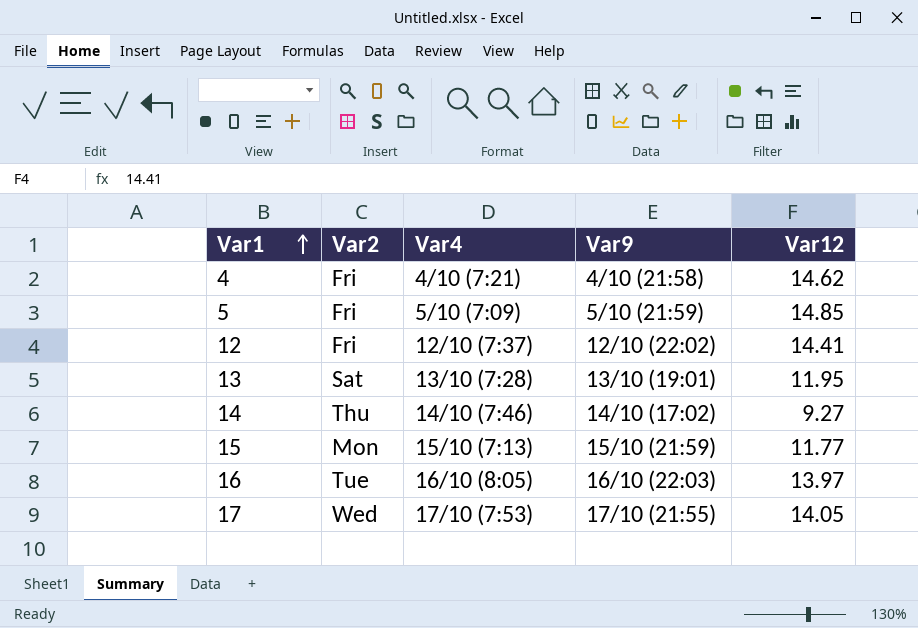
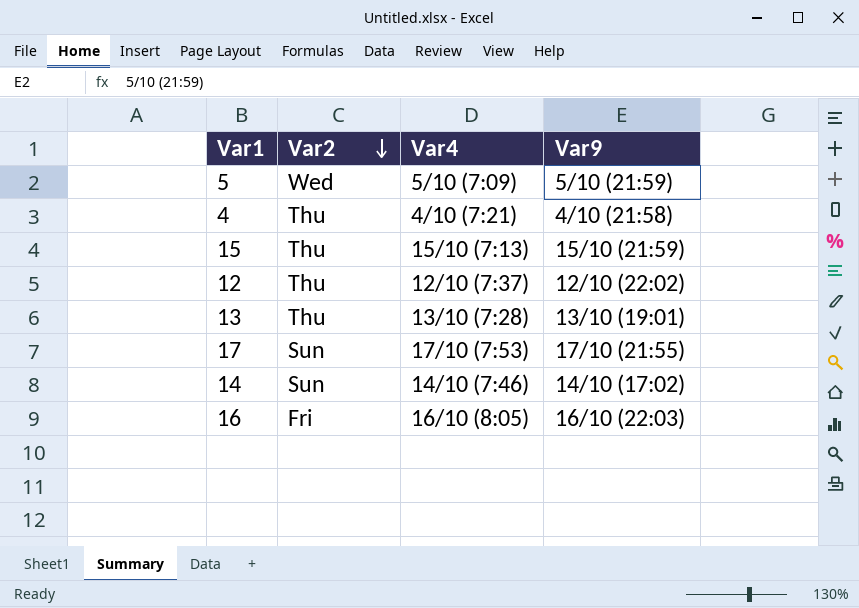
row order: Var1 ascending -> Var2 descending
column Var12 | position: 5 -> none
5 | Var2: Fri -> Wed
4 | Var2: Fri -> Thu
15 | Var2: Mon -> Thu
12 | Var2: Fri -> Thu
13 | Var2: Sat -> Thu
17 | Var2: Wed -> Sun
14 | Var2: Thu -> Sun
16 | Var2: Tue -> Fri

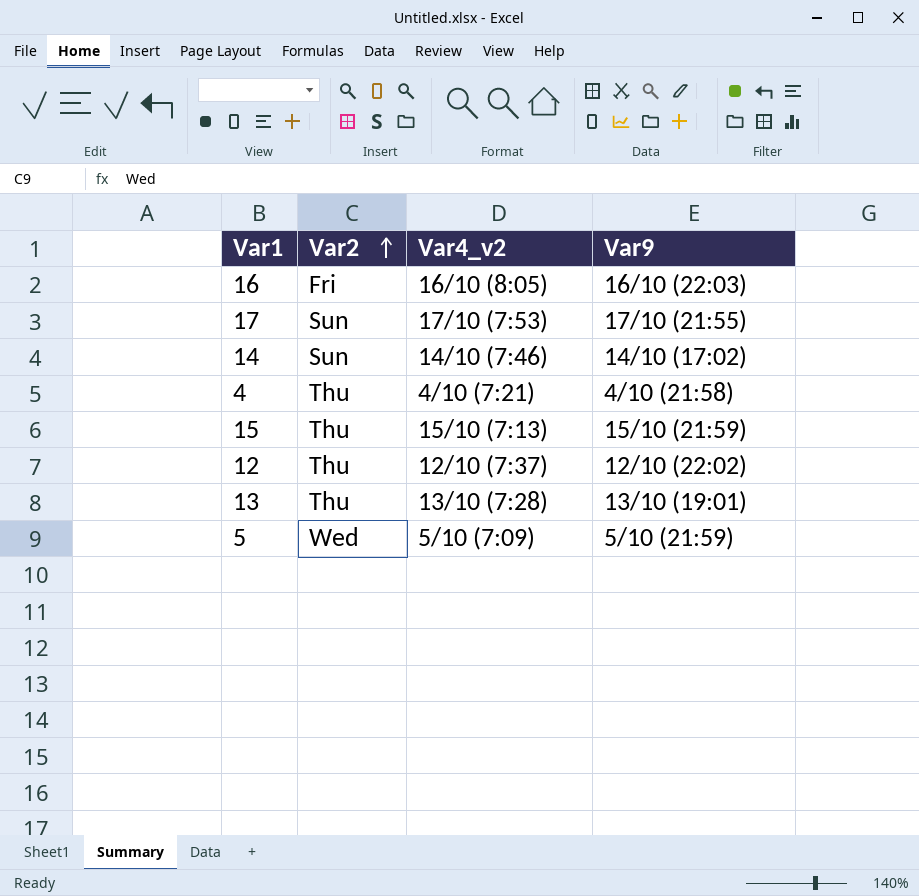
row order: Var2 descending -> Var2 ascending
column name: Var4 -> Var4_v2

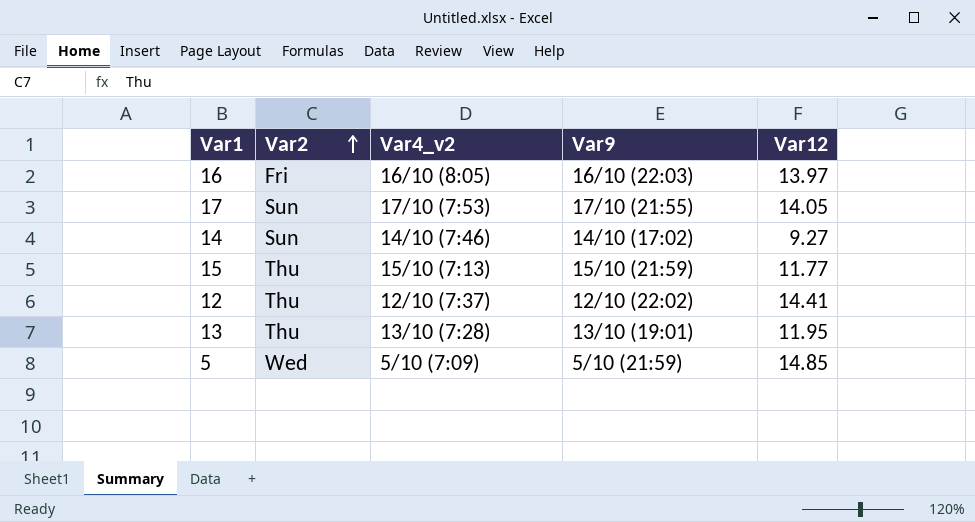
column Var12 | position: none -> 5
row 4: Thu | 4/10 (7:21) | 4/10 (21:58) -> none

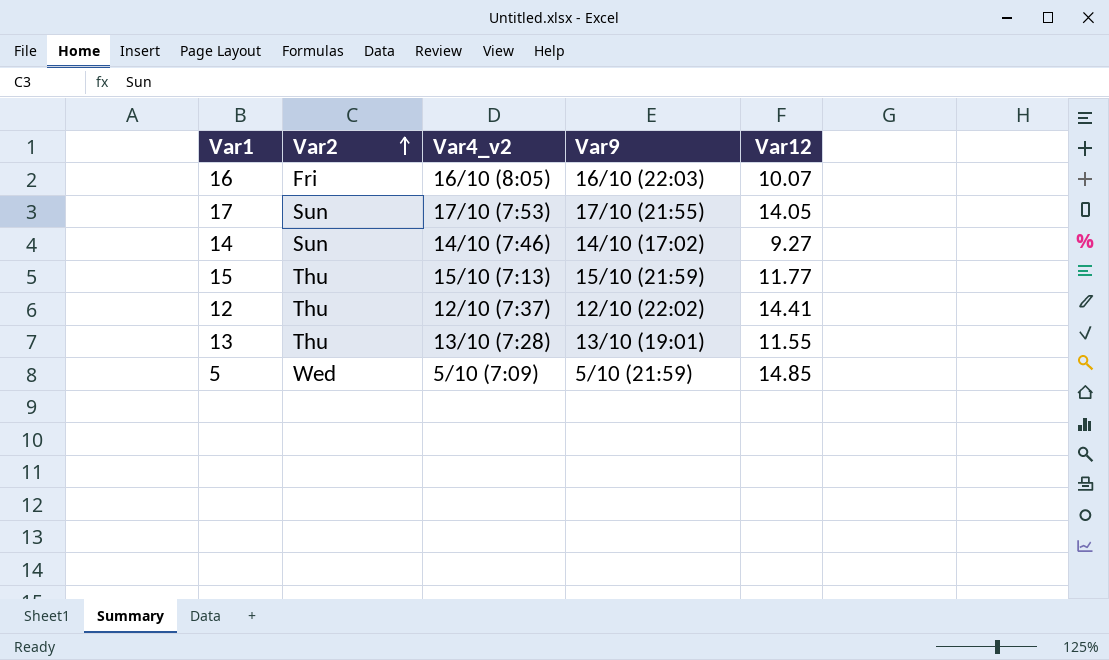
16 | Var12: 13.97 -> 10.07
13 | Var12: 11.95 -> 11.55

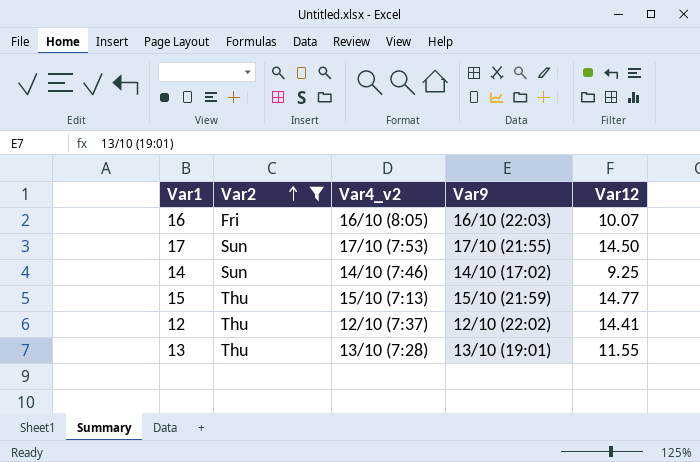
filter: none -> Var2 != Wed
17 | Var12: 14.05 -> 14.50
14 | Var12: 9.27 -> 9.25
15 | Var12: 11.77 -> 14.77

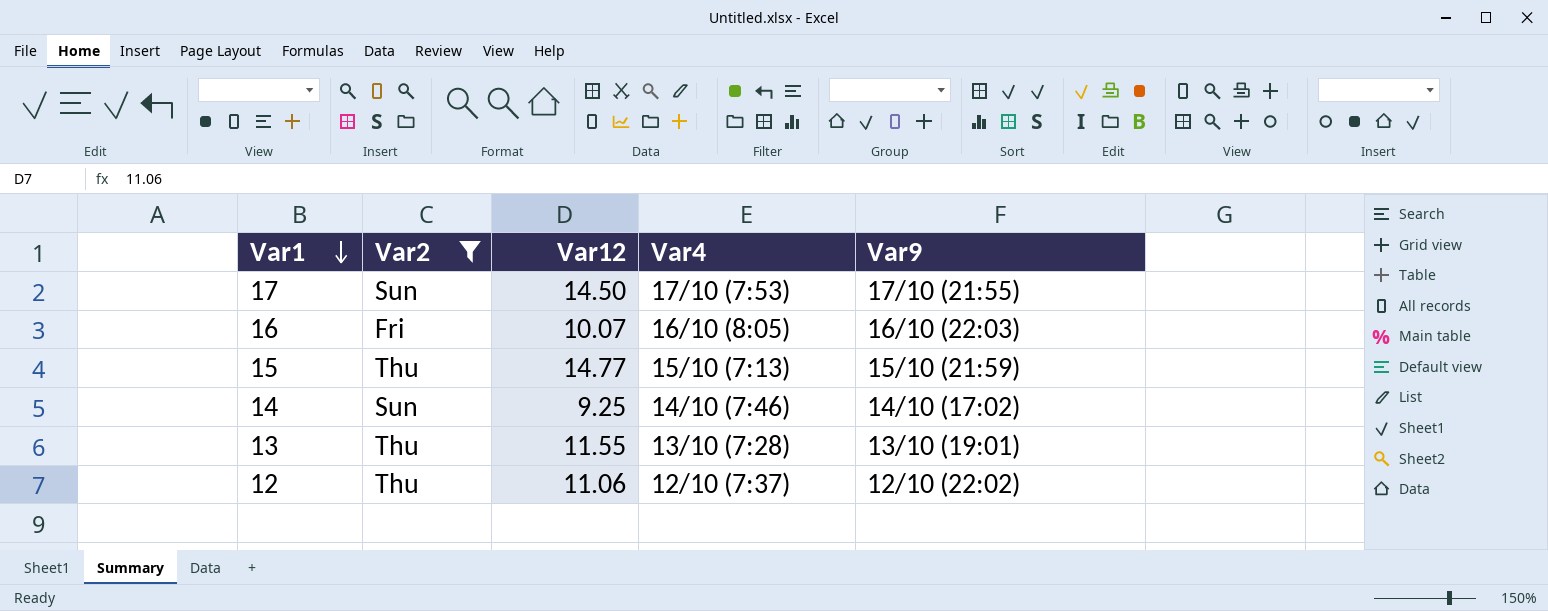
row order: Var2 ascending -> Var1 descending
column Var12 | position: 5 -> 3
column name: Var4_v2 -> Var4
12 | Var12: 14.41 -> 11.06

